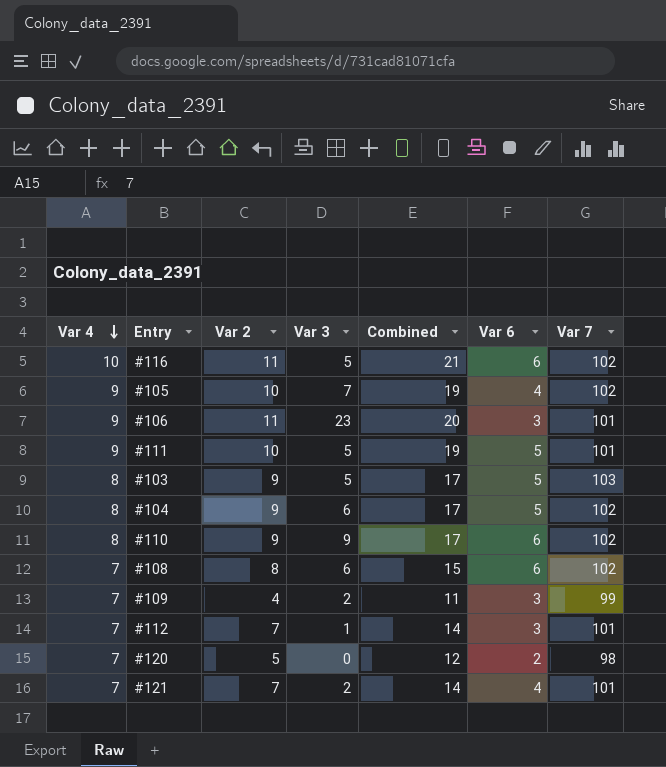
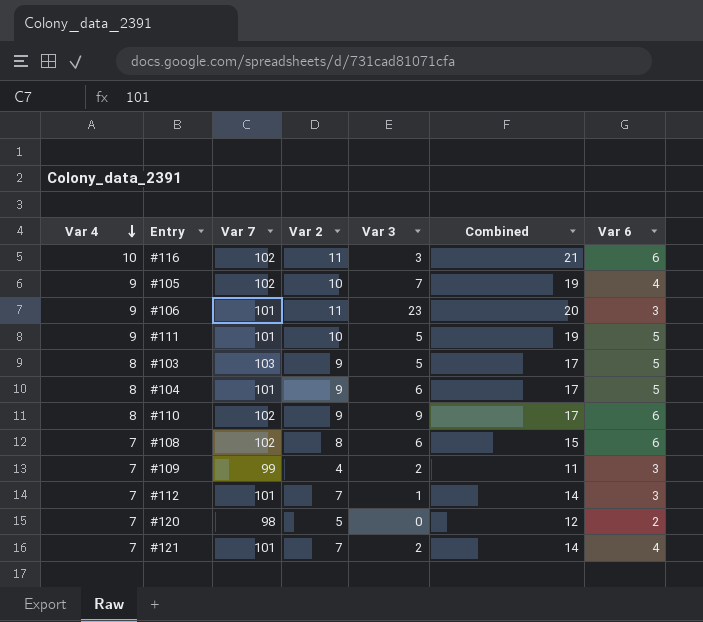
column Var 7 | position: 7 -> 3
#116 | Var 3: 5 -> 3
#104 | Var 7: 102 -> 101

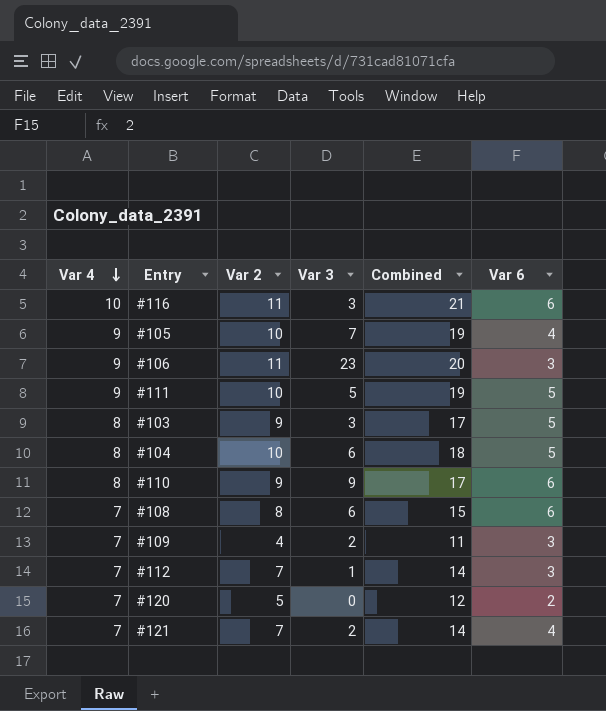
column Var 7 | position: 3 -> none
#103 | Var 3: 5 -> 3
#104 | Var 2: 9 -> 10
#104 | Combined: 17 -> 18

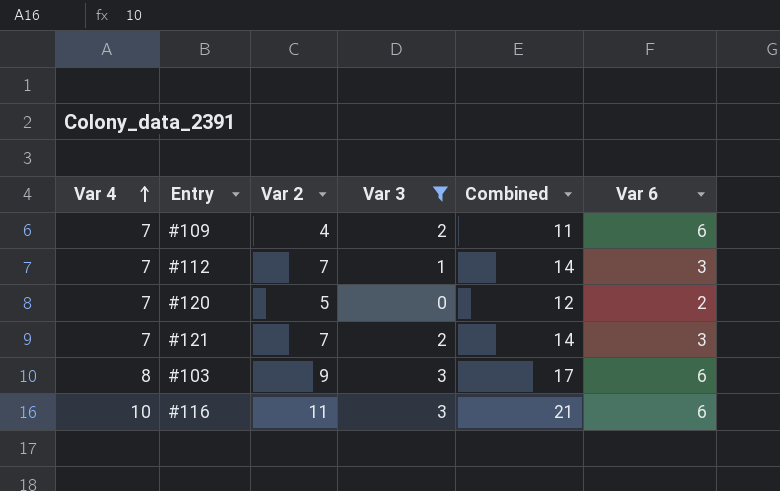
filter: none -> Var 3 <= 3
row order: Var 4 descending -> Var 4 ascending
#109 | Var 6: 3 -> 6
#121 | Var 6: 4 -> 3
#103 | Var 6: 5 -> 6

